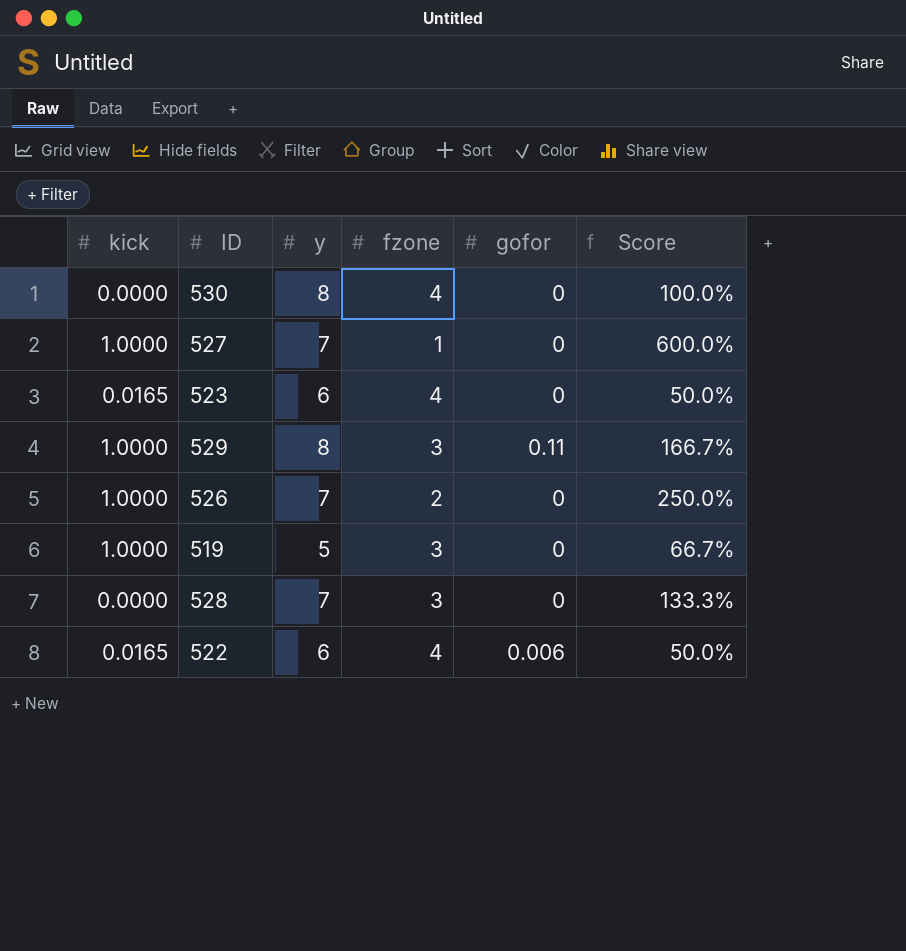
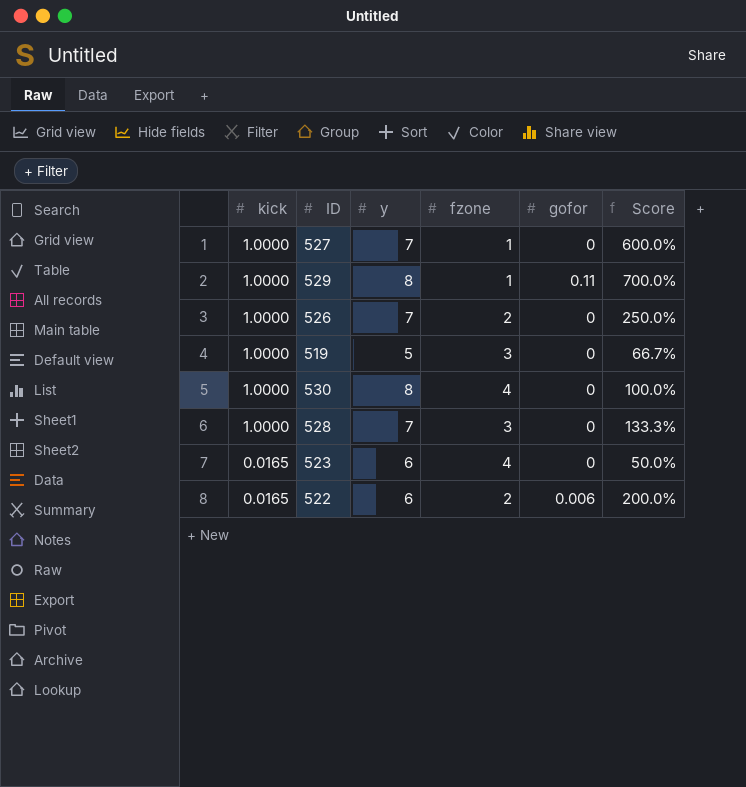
row order: none -> kick descending
529 | fzone: 3 -> 1
529 | Score: 166.7% -> 700.0%
530 | kick: 0.0000 -> 1.0000
528 | kick: 0.0000 -> 1.0000
522 | fzone: 4 -> 2
522 | Score: 50.0% -> 200.0%

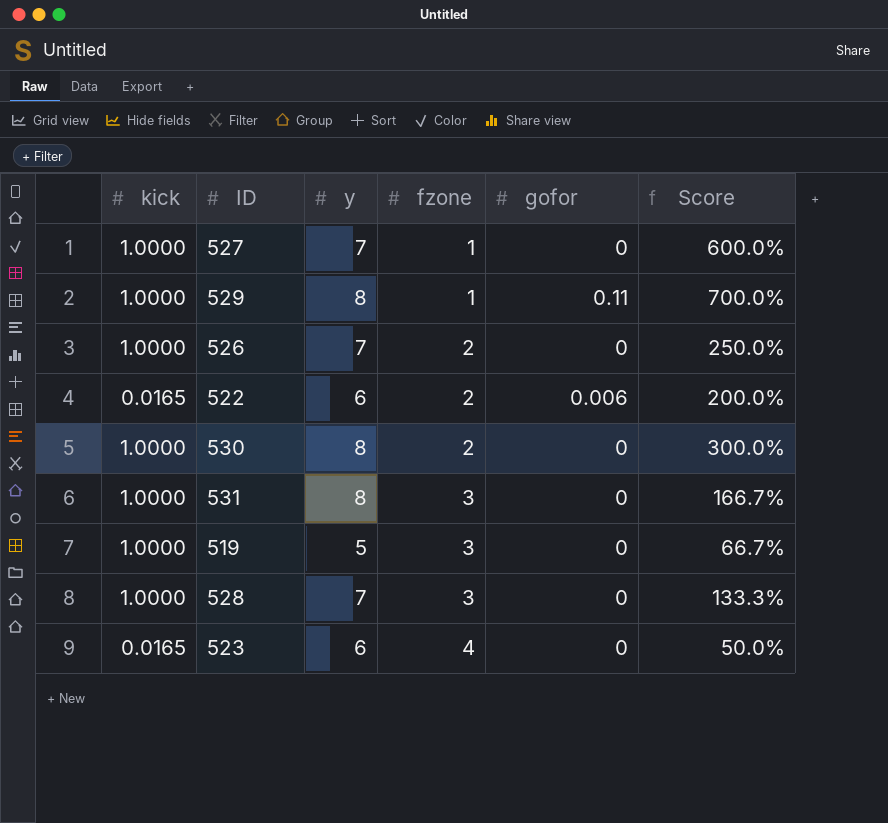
row order: kick descending -> fzone ascending
530 | fzone: 4 -> 2
530 | Score: 100.0% -> 300.0%
row 531: none -> 1.0000 | 8 | 3 | 0 | 166.7%

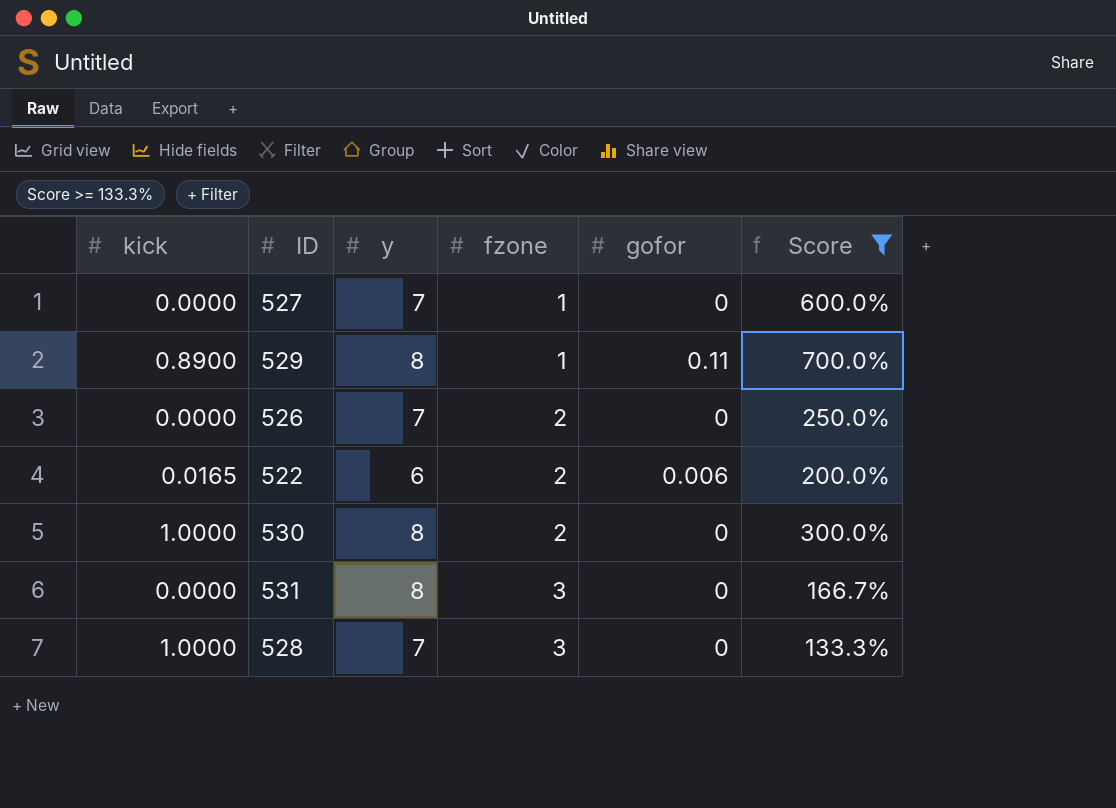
filter: none -> Score >= 133.3%
527 | kick: 1.0000 -> 0.0000
529 | kick: 1.0000 -> 0.8900
526 | kick: 1.0000 -> 0.0000
531 | kick: 1.0000 -> 0.0000

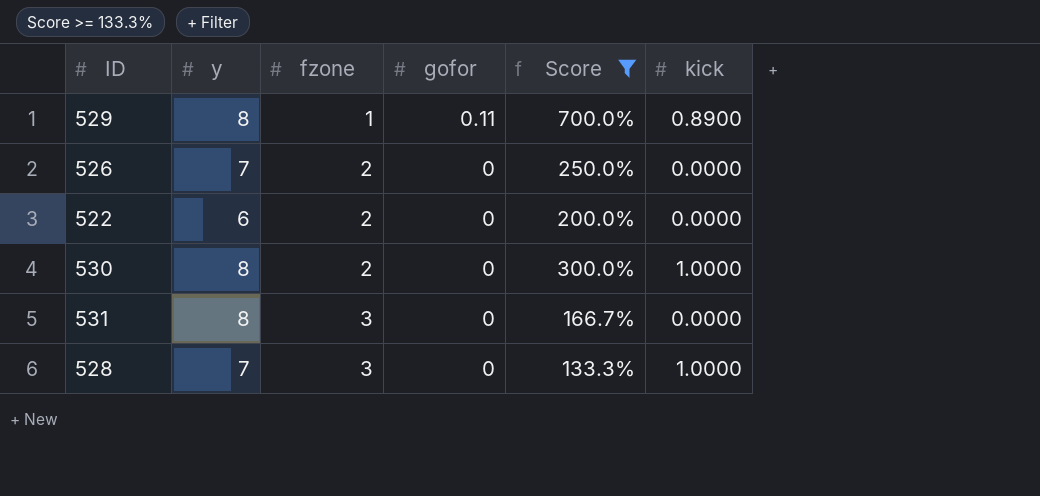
column kick | position: 1 -> 6
row 527: 0.0000 | 7 | 1 | 0 | 600.0% -> none
522 | gofor: 0.006 -> 0
522 | kick: 0.0165 -> 0.0000

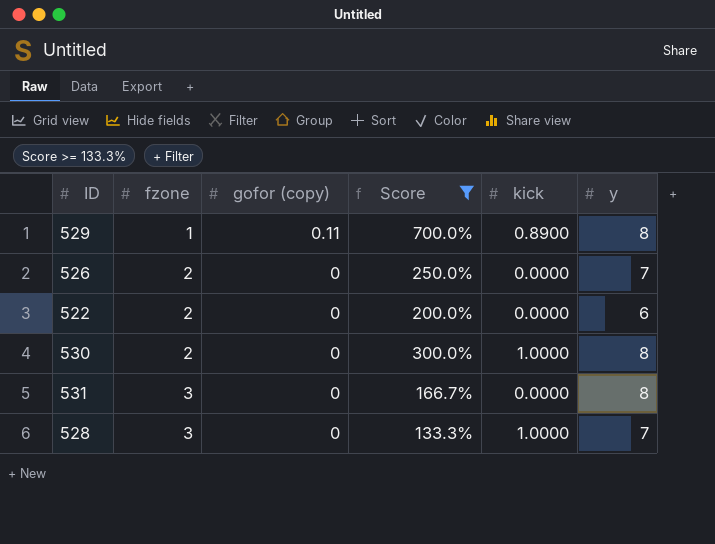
column name: gofor -> gofor (copy)
column y | position: 2 -> 6

